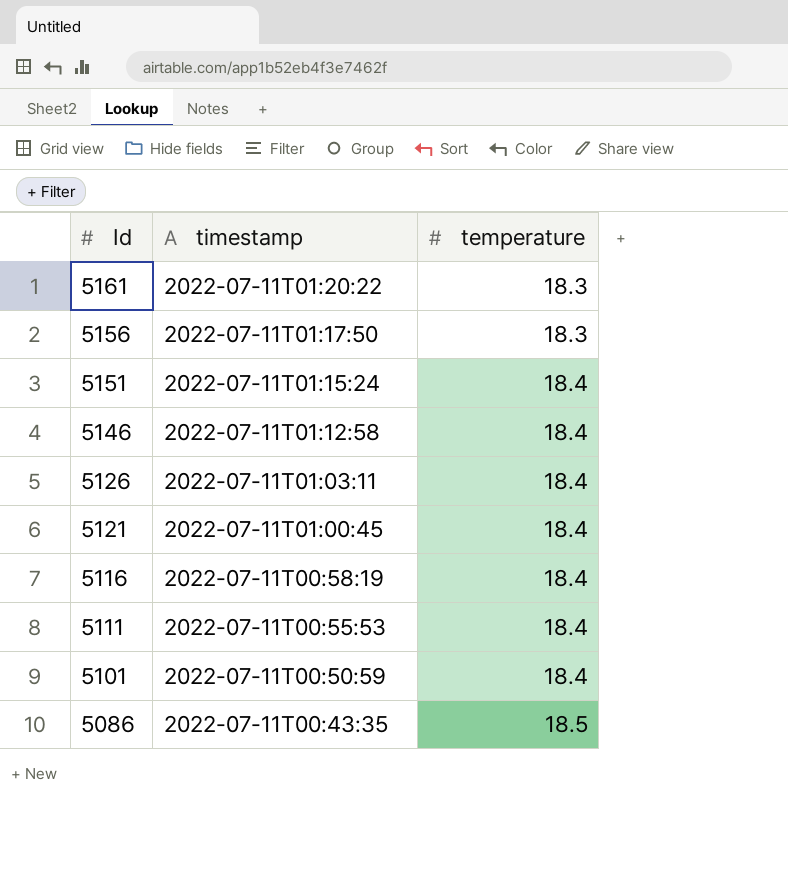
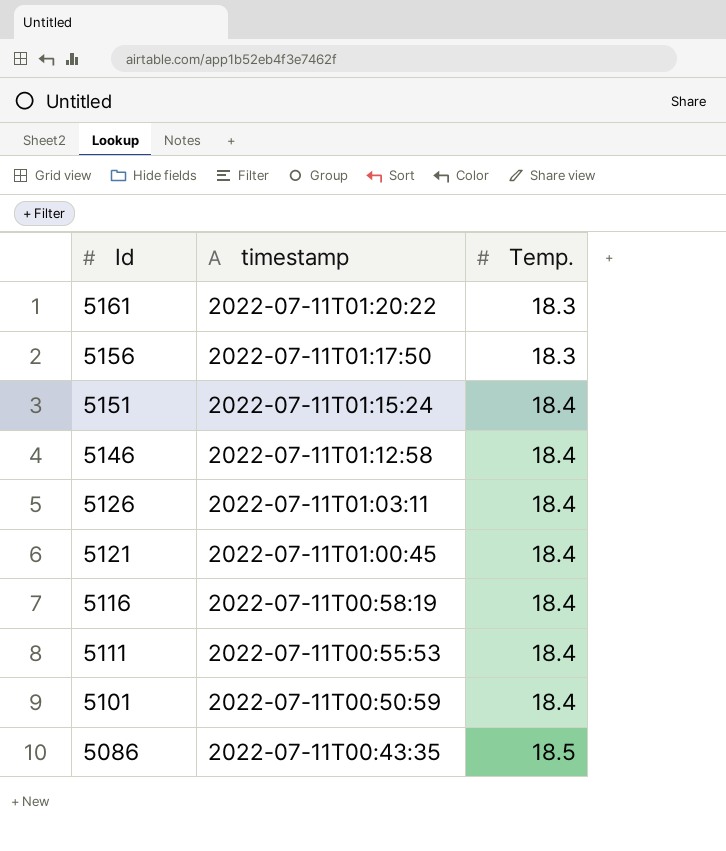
column name: temperature -> Temp.

